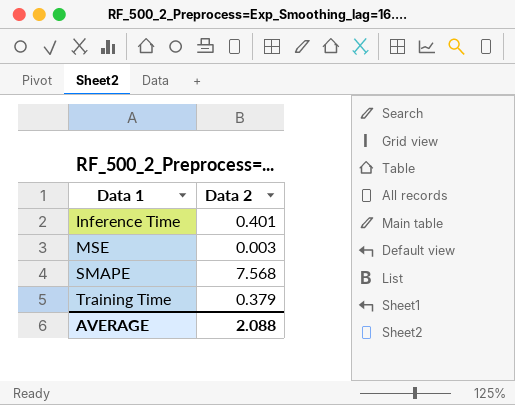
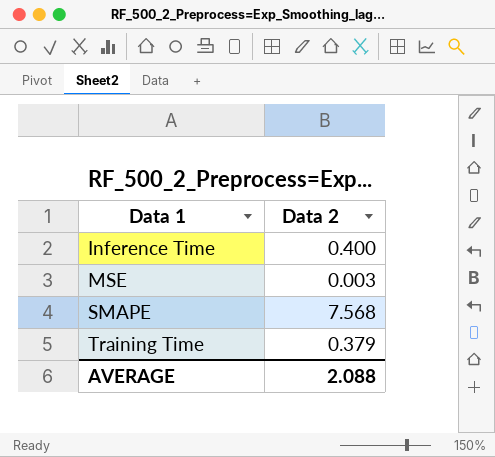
Inference Time | Data 2: 0.401 -> 0.400

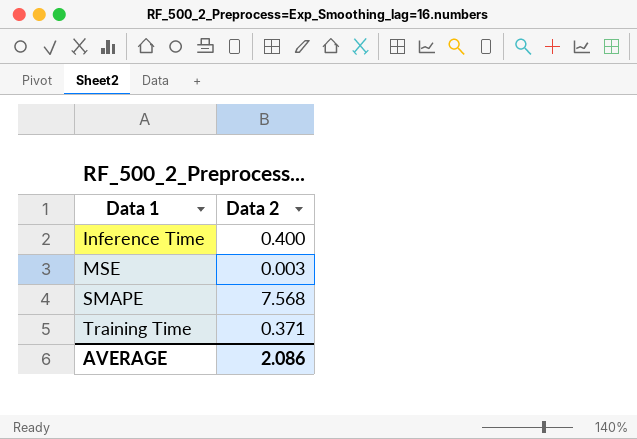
Training Time | Data 2: 0.379 -> 0.371
AVERAGE | Data 2: 2.088 -> 2.086

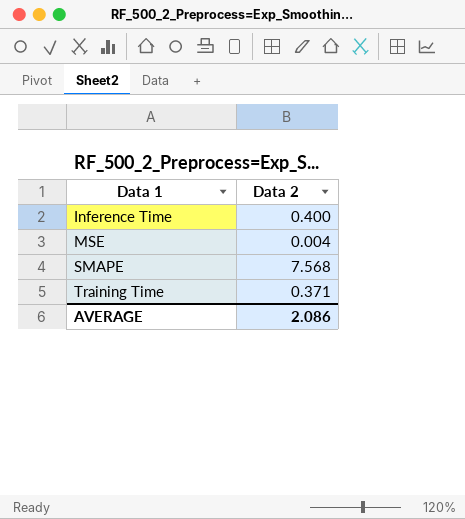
MSE | Data 2: 0.003 -> 0.004

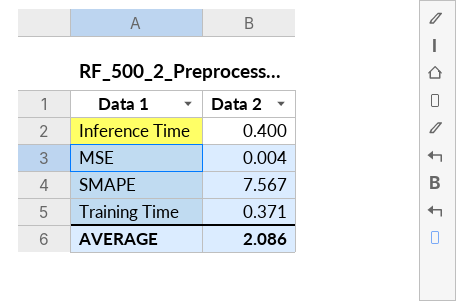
SMAPE | Data 2: 7.568 -> 7.567

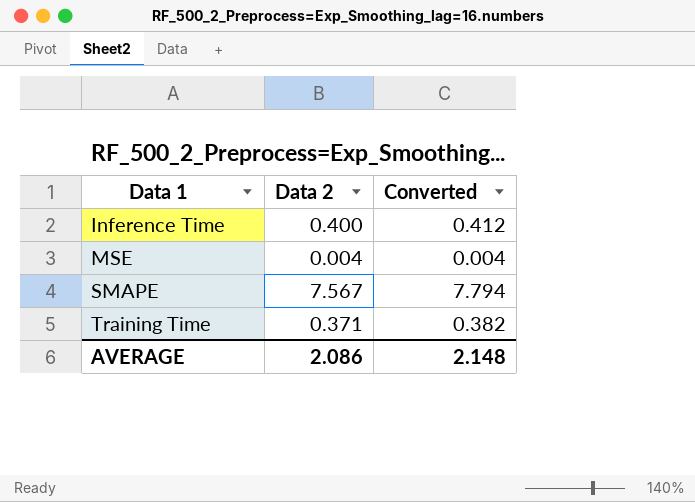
column Converted | formula: none -> [Data 2] * 1.03

